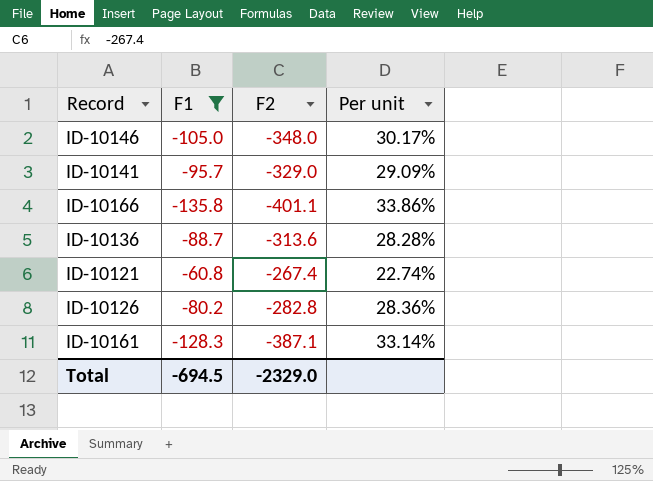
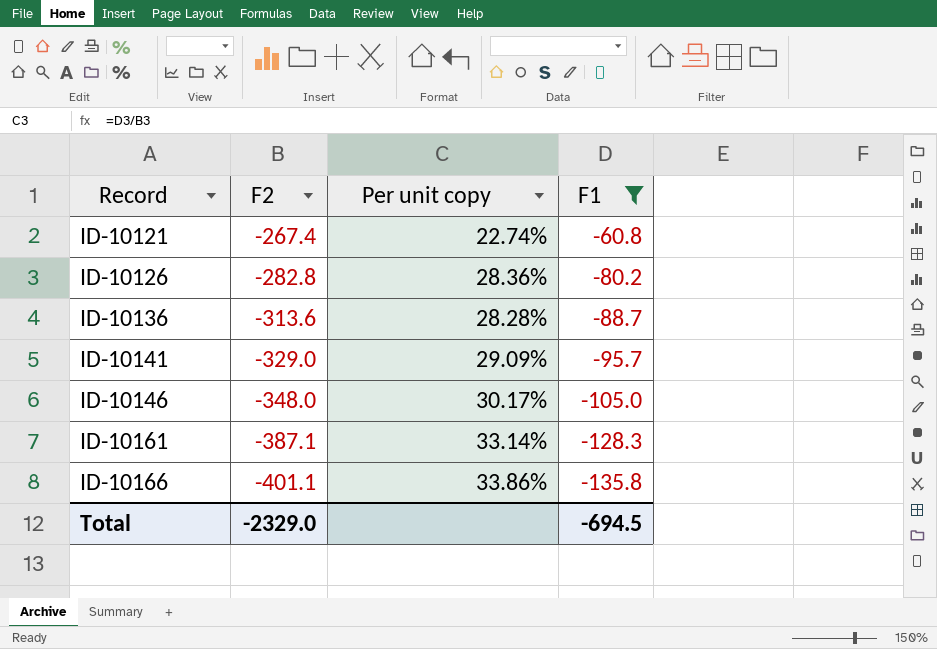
row order: none -> Record ascending
column name: Per unit -> Per unit copy
column F1 | position: 2 -> 4

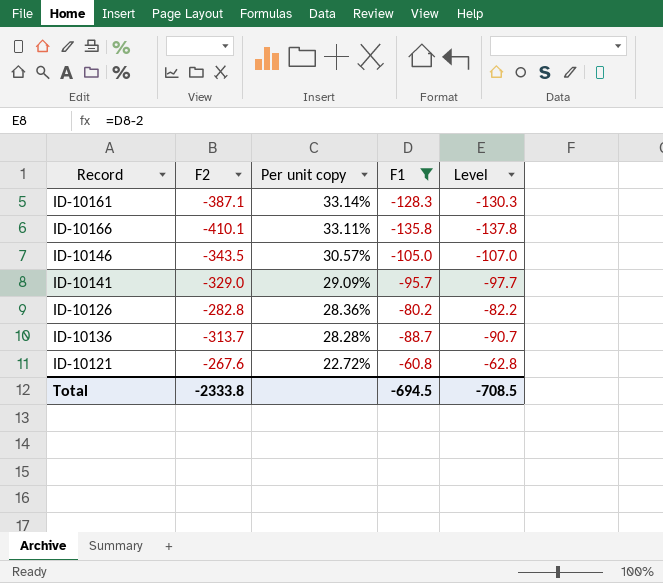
row order: Record ascending -> Per unit copy descending
column Level | formula: none -> [F1] - 2
ID-10166 | F2: -401.1 -> -410.1
ID-10166 | Per unit copy: 33.86% -> 33.11%
ID-10146 | F2: -348.0 -> -343.5
ID-10146 | Per unit copy: 30.17% -> 30.57%
ID-10136 | F2: -313.6 -> -313.7
ID-10121 | F2: -267.4 -> -267.6
ID-10121 | Per unit copy: 22.74% -> 22.72%
Total | F2: -2329.0 -> -2333.8

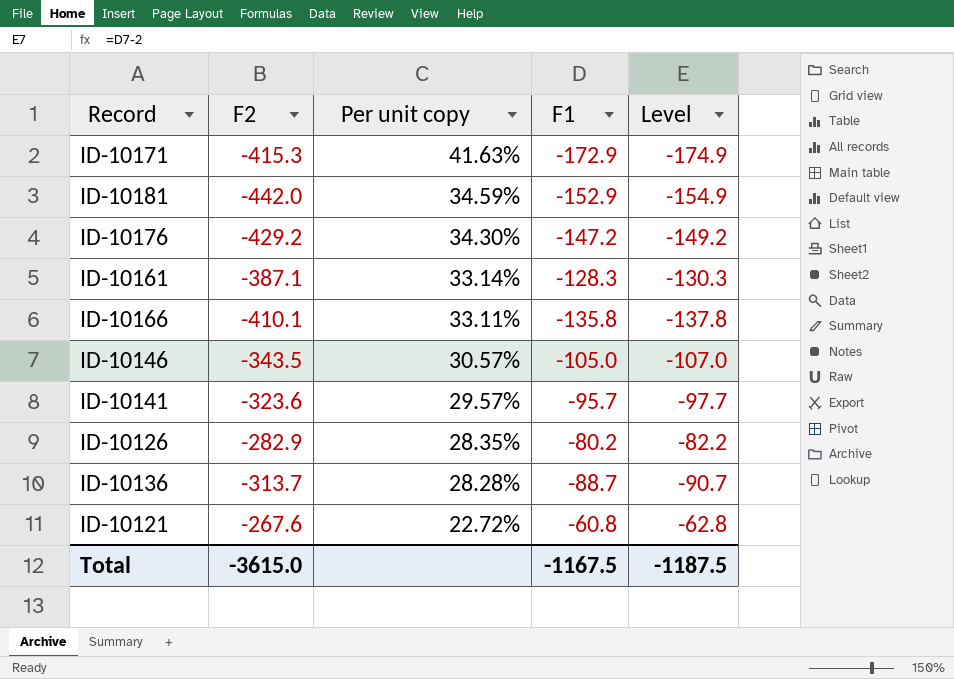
filter: F1 >= -135.8 -> none
ID-10141 | F2: -329.0 -> -323.6
ID-10141 | Per unit copy: 29.09% -> 29.57%
ID-10126 | F2: -282.8 -> -282.9
ID-10126 | Per unit copy: 28.36% -> 28.35%
Total | F2: -2333.8 -> -3615.0
Total | F1: -694.5 -> -1167.5
Total | Level: -708.5 -> -1187.5

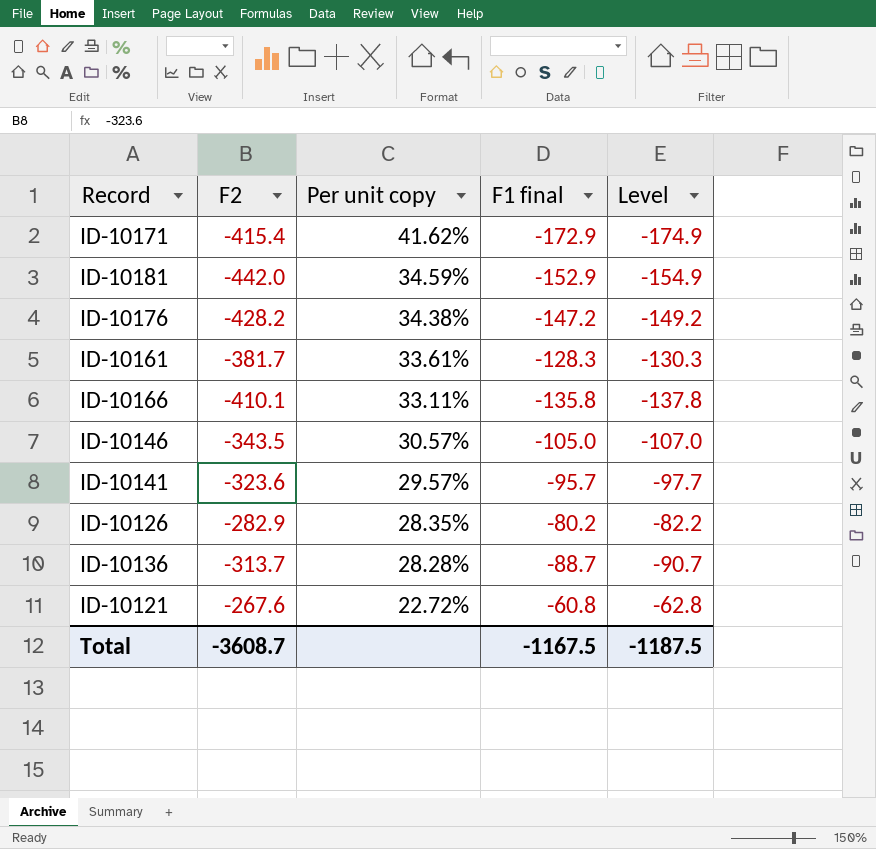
column name: F1 -> F1 final
ID-10171 | F2: -415.3 -> -415.4
ID-10171 | Per unit copy: 41.63% -> 41.62%
ID-10176 | F2: -429.2 -> -428.2
ID-10176 | Per unit copy: 34.30% -> 34.38%
ID-10161 | F2: -387.1 -> -381.7
ID-10161 | Per unit copy: 33.14% -> 33.61%
Total | F2: -3615.0 -> -3608.7

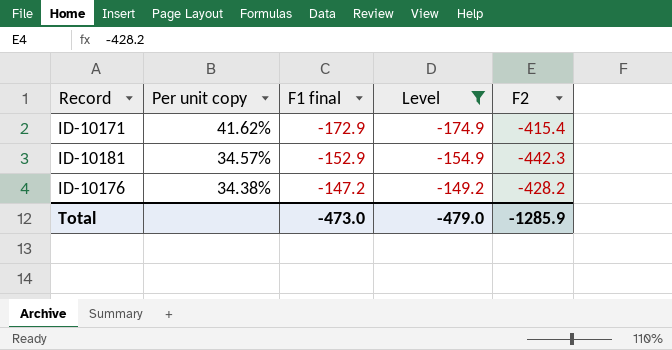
filter: none -> Level <= -149.2
column F2 | position: 2 -> 5
ID-10181 | Per unit copy: 34.59% -> 34.57%
ID-10181 | F2: -442.0 -> -442.3
Total | F1 final: -1167.5 -> -473.0
Total | Level: -1187.5 -> -479.0
Total | F2: -3608.7 -> -1285.9

